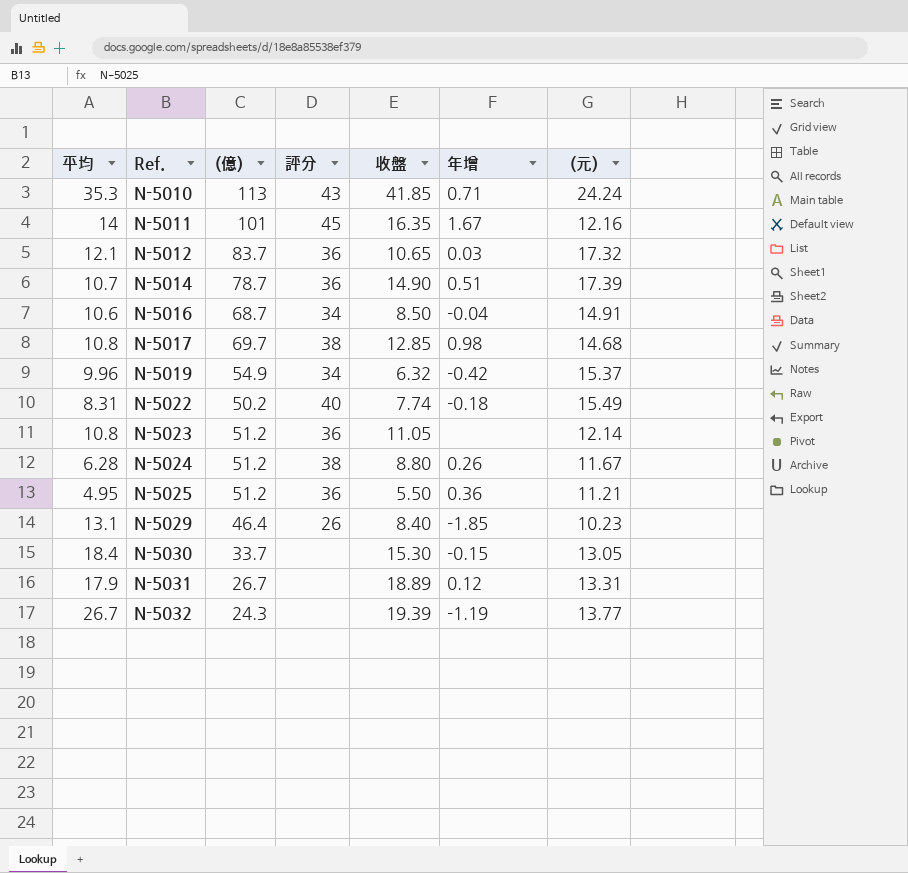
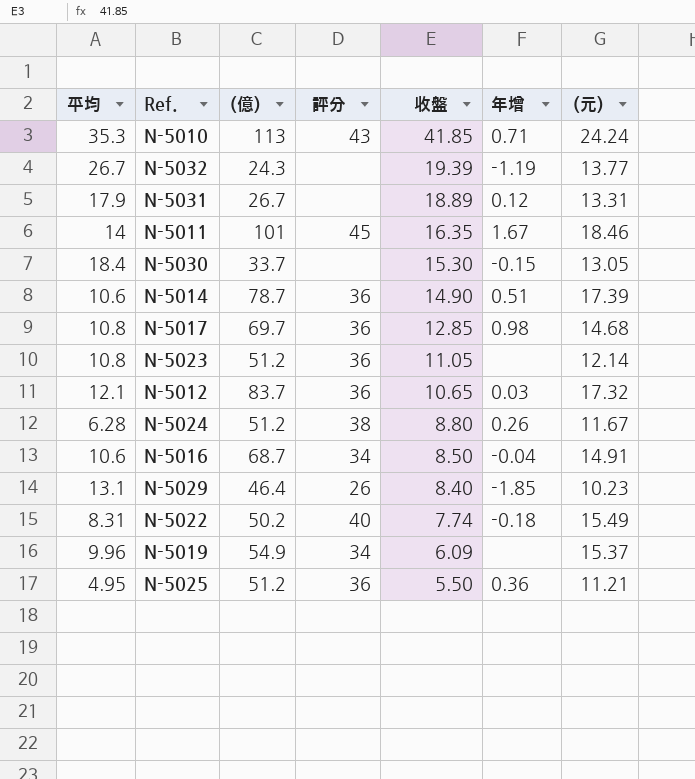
row order: Ref. ascending -> 收盤 descending
N-5011 | (元): 12.16 -> 18.46
N-5014 | 平均: 10.7 -> 10.6
N-5017 | 評分: 38 -> 36
N-5019 | 收盤: 6.32 -> 6.09
N-5019 | 年增: -0.42 -> none

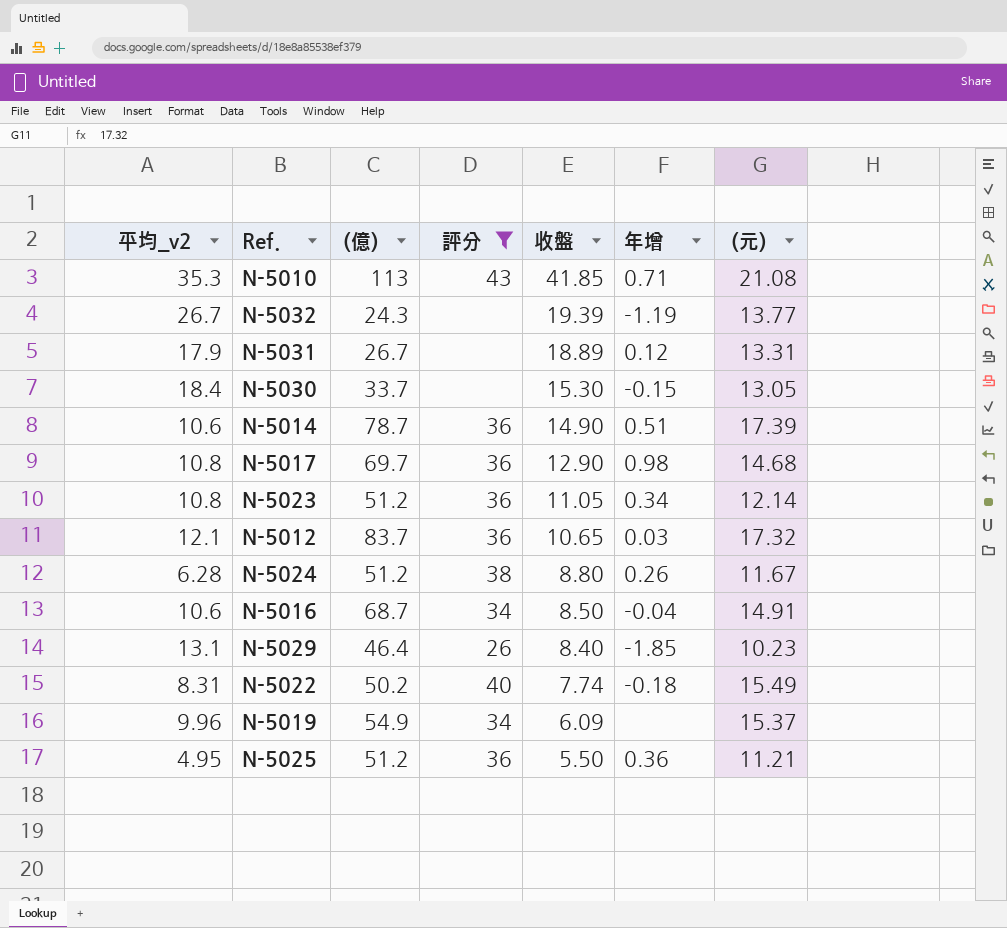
filter: none -> 評分 != 45
column name: 平均 -> 平均_v2
N-5010 | (元): 24.24 -> 21.08
N-5017 | 收盤: 12.85 -> 12.90
N-5023 | 年增: none -> 0.34

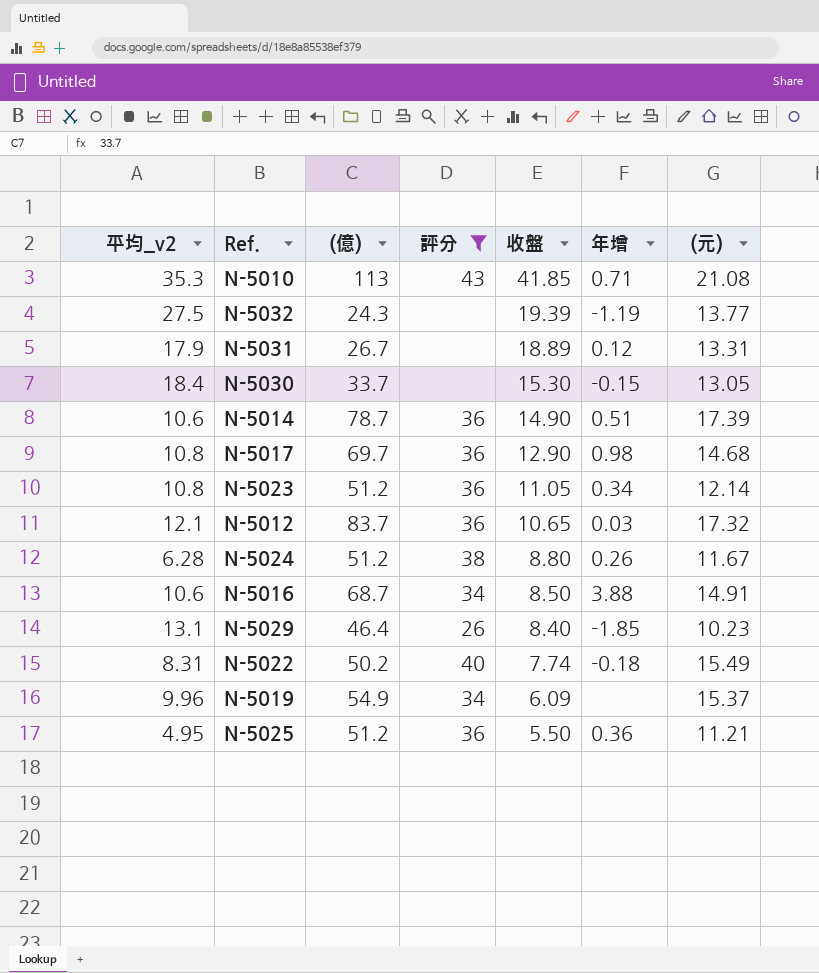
N-5032 | 平均_v2: 26.7 -> 27.5
N-5016 | 年增: -0.04 -> 3.88

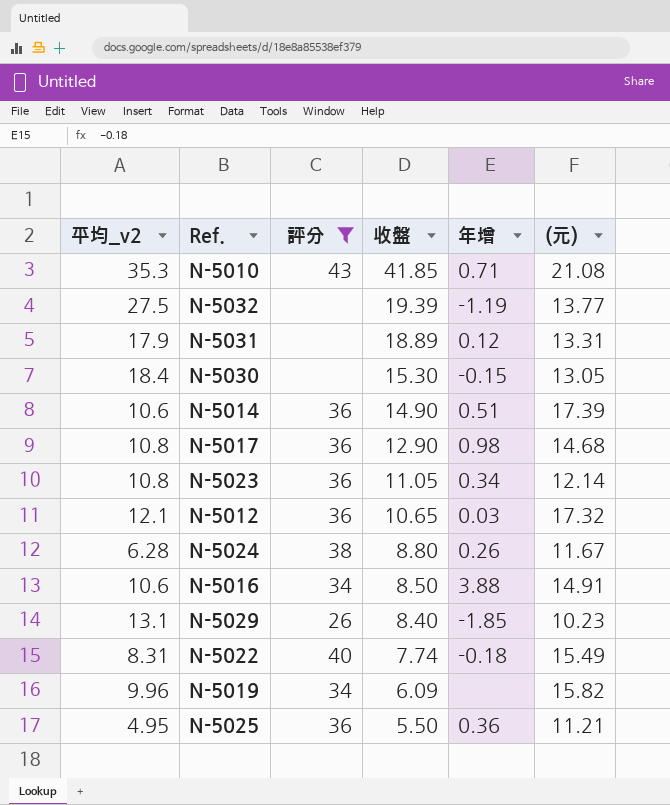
column (億) | position: 3 -> none
N-5019 | (元): 15.37 -> 15.82

